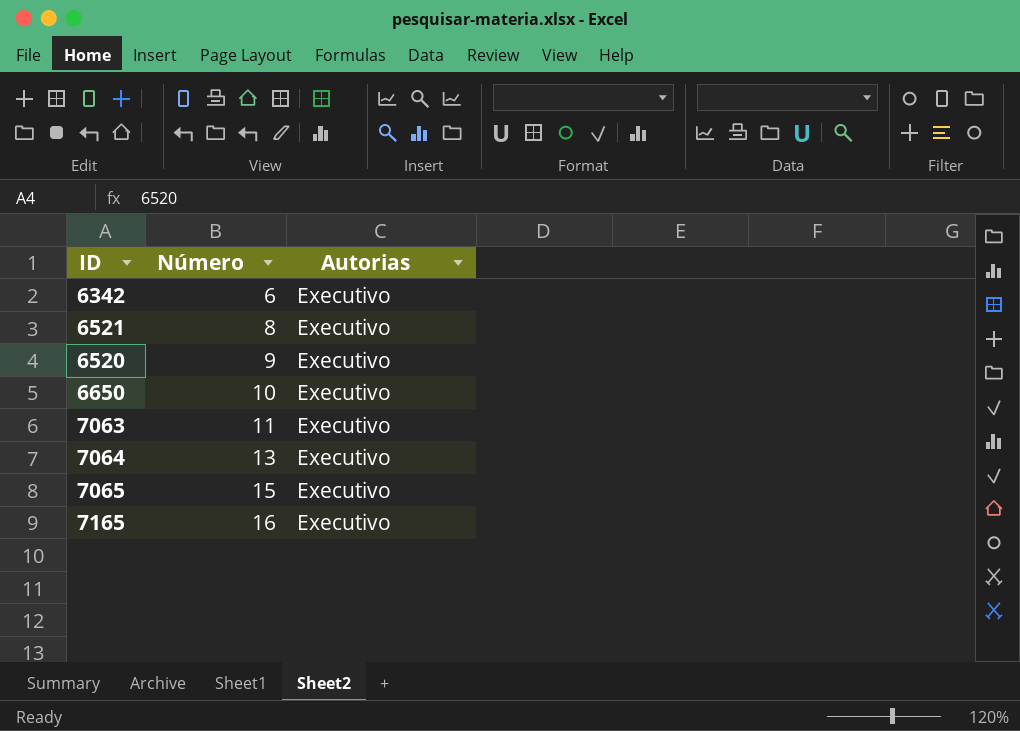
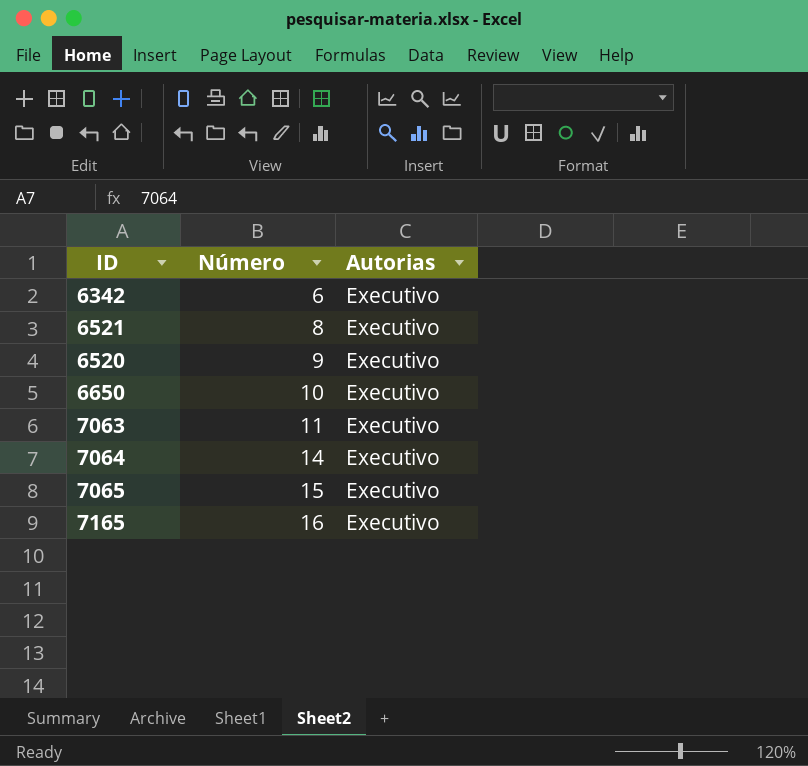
7064 | Número: 13 -> 14

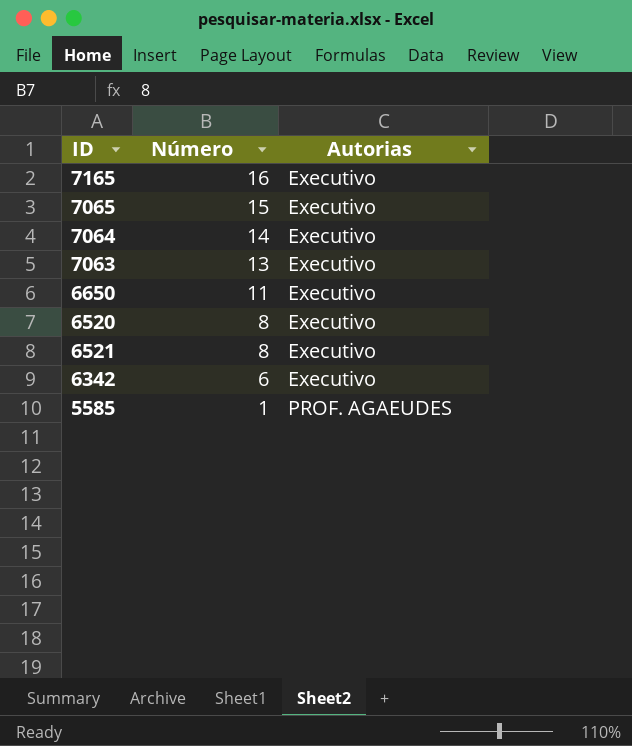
row order: Número ascending -> Número descending
7063 | Número: 11 -> 13
6650 | Número: 10 -> 11
6520 | Número: 9 -> 8
row 5585: none -> 1 | PROF. AGAEUDES

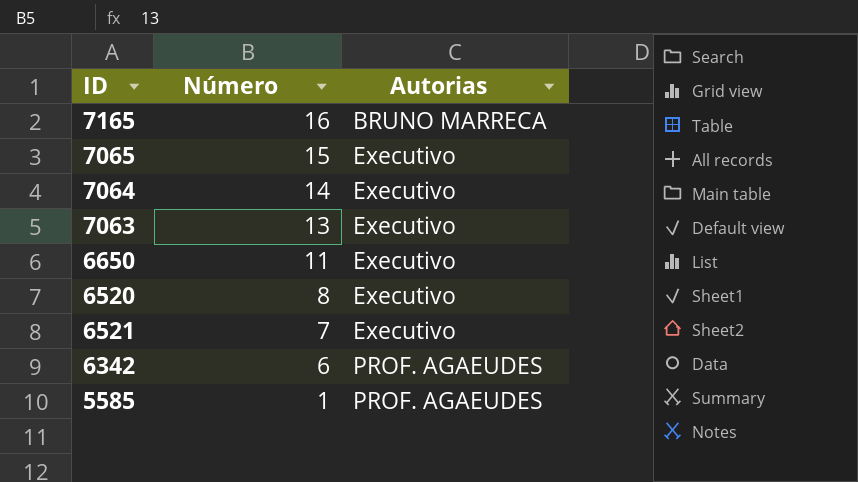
7165 | Autorias: Executivo -> BRUNO MARRECA
6521 | Número: 8 -> 7
6342 | Autorias: Executivo -> PROF. AGAEUDES

